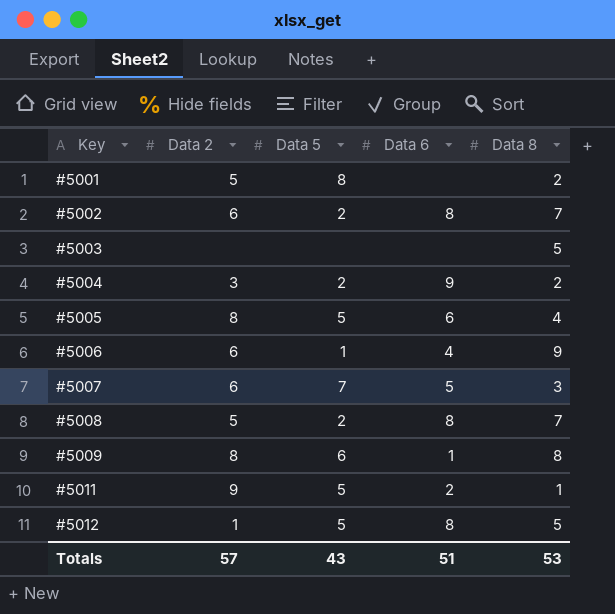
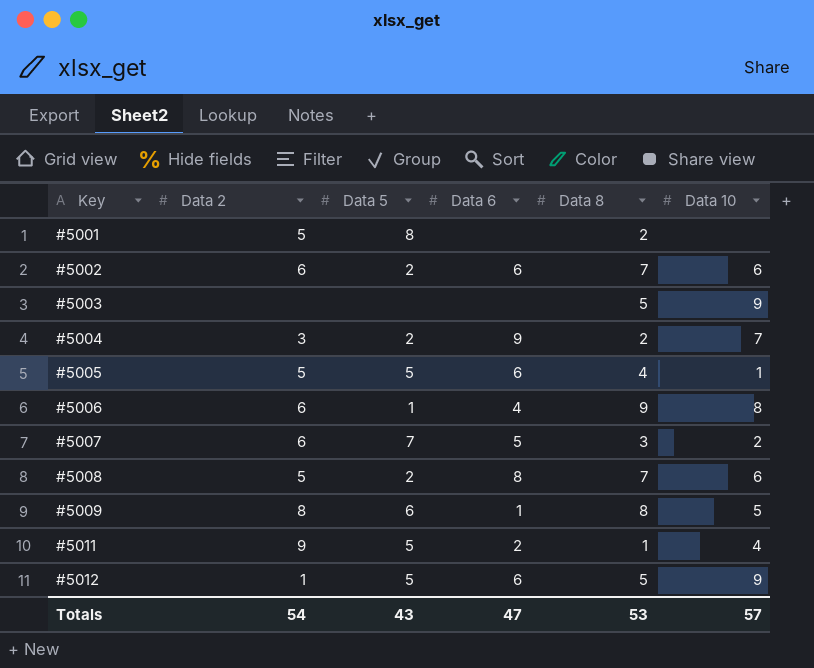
column Data 10 | position: none -> 6
#5002 | Data 6: 8 -> 6
#5005 | Data 2: 8 -> 5
#5012 | Data 6: 8 -> 6
Totals | Data 2: 57 -> 54
Totals | Data 6: 51 -> 47

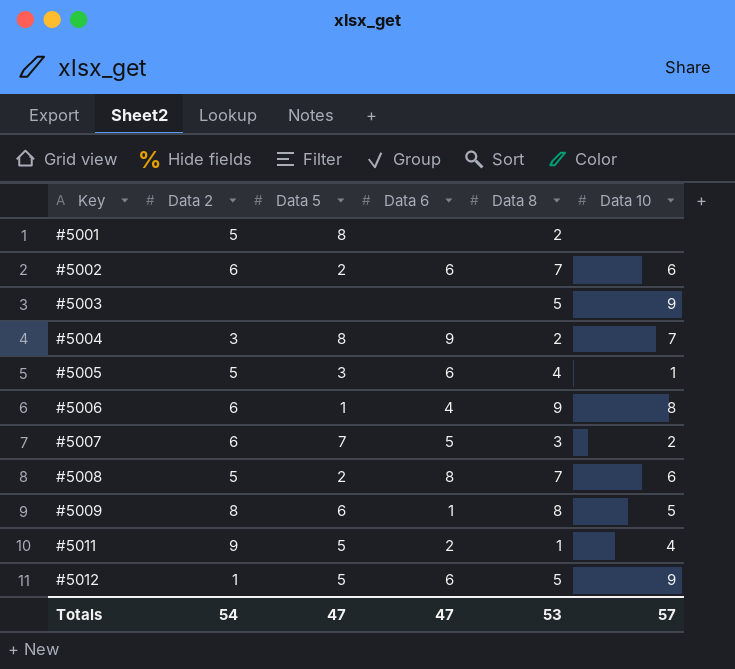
#5004 | Data 5: 2 -> 8
#5005 | Data 5: 5 -> 3
Totals | Data 5: 43 -> 47

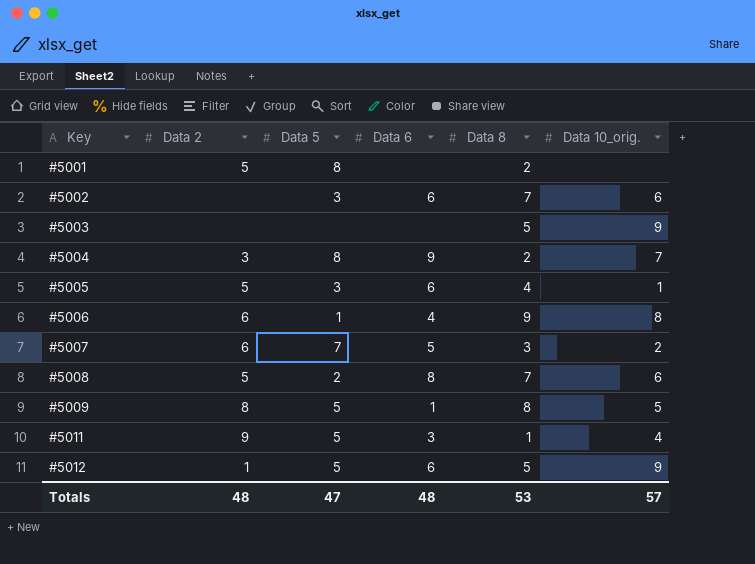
column name: Data 10 -> Data 10_orig.
#5002 | Data 2: 6 -> none
#5002 | Data 5: 2 -> 3
#5009 | Data 5: 6 -> 5
#5011 | Data 6: 2 -> 3
Totals | Data 2: 54 -> 48
Totals | Data 6: 47 -> 48

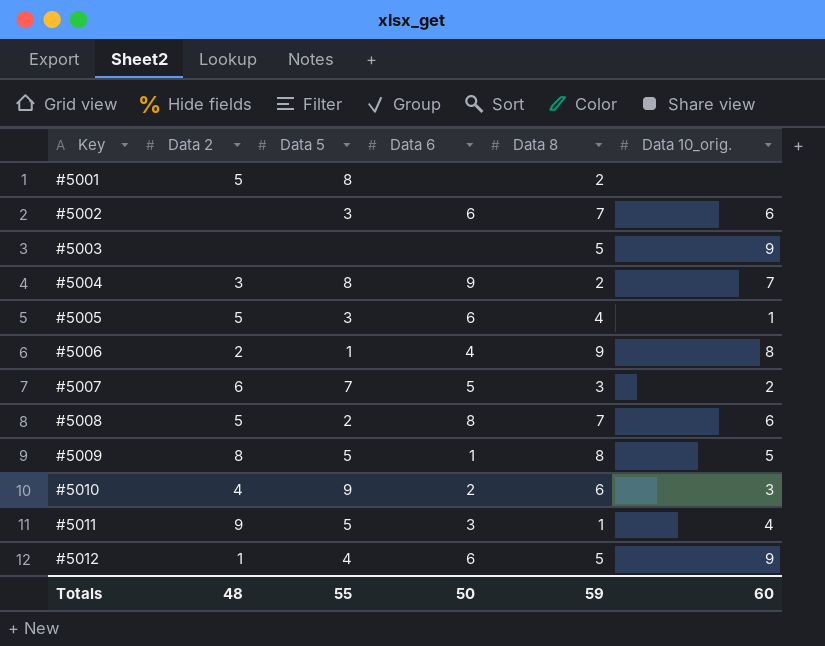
#5006 | Data 2: 6 -> 2
row #5010: none -> 4 | 9 | 2 | 6 | 3
#5012 | Data 5: 5 -> 4
Totals | Data 5: 47 -> 55
Totals | Data 6: 48 -> 50
Totals | Data 8: 53 -> 59
Totals | Data 10_orig.: 57 -> 60

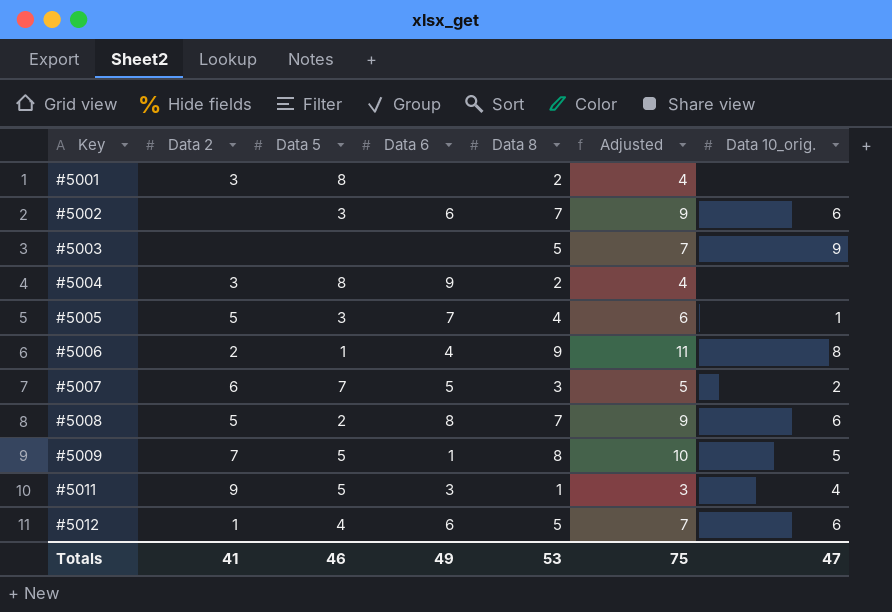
column Adjusted | formula: none -> [Data 8] + 2
row #5010: 4 | 9 | 2 | 6 | 3 -> none
#5001 | Data 2: 5 -> 3
#5004 | Data 10_orig.: 7 -> none
#5005 | Data 6: 6 -> 7
#5009 | Data 2: 8 -> 7
#5012 | Data 10_orig.: 9 -> 6
Totals | Data 2: 48 -> 41
Totals | Data 5: 55 -> 46
Totals | Data 6: 50 -> 49
Totals | Data 8: 59 -> 53
Totals | Data 10_orig.: 60 -> 47

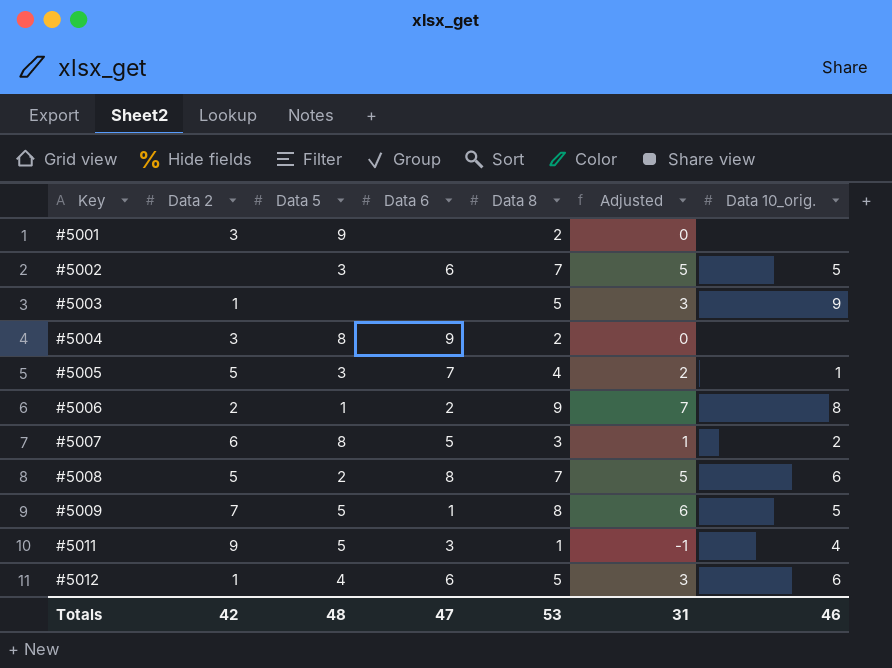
column Adjusted | formula: [Data 8] + 2 -> [Data 8] - 2
#5001 | Data 5: 8 -> 9
#5002 | Data 10_orig.: 6 -> 5
#5003 | Data 2: none -> 1
#5006 | Data 6: 4 -> 2
#5007 | Data 5: 7 -> 8
Totals | Data 2: 41 -> 42
Totals | Data 5: 46 -> 48
Totals | Data 6: 49 -> 47
Totals | Adjusted: 75 -> 31
Totals | Data 10_orig.: 47 -> 46

